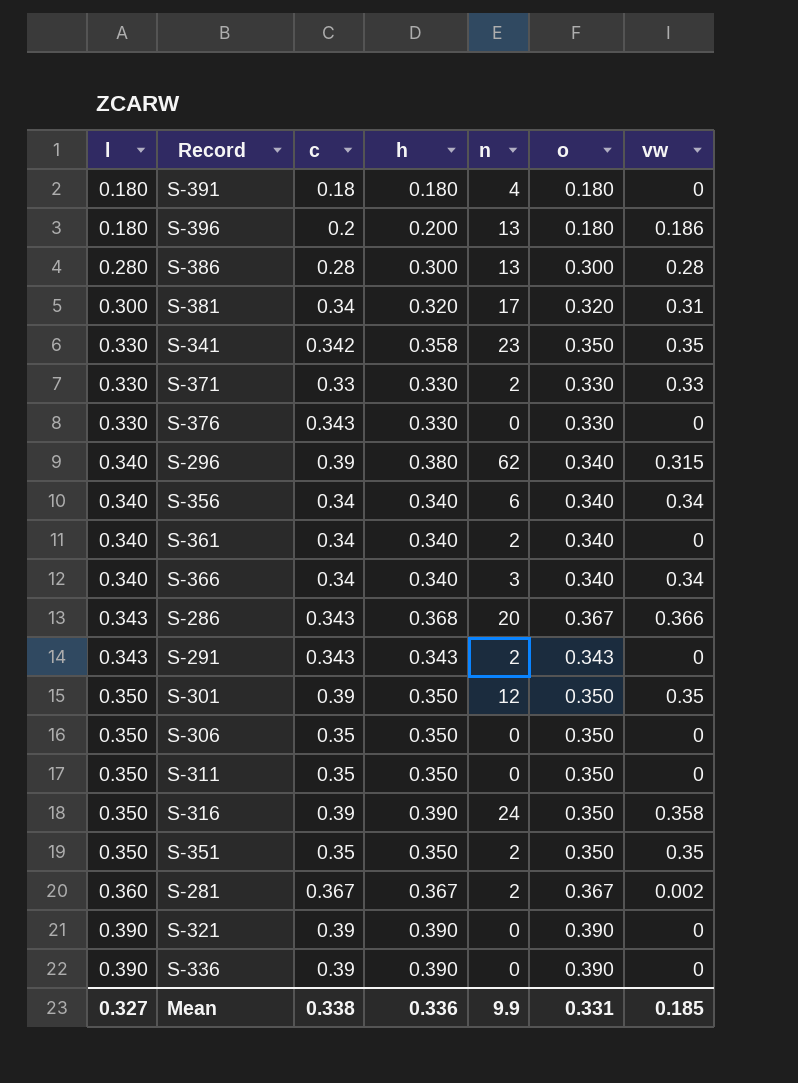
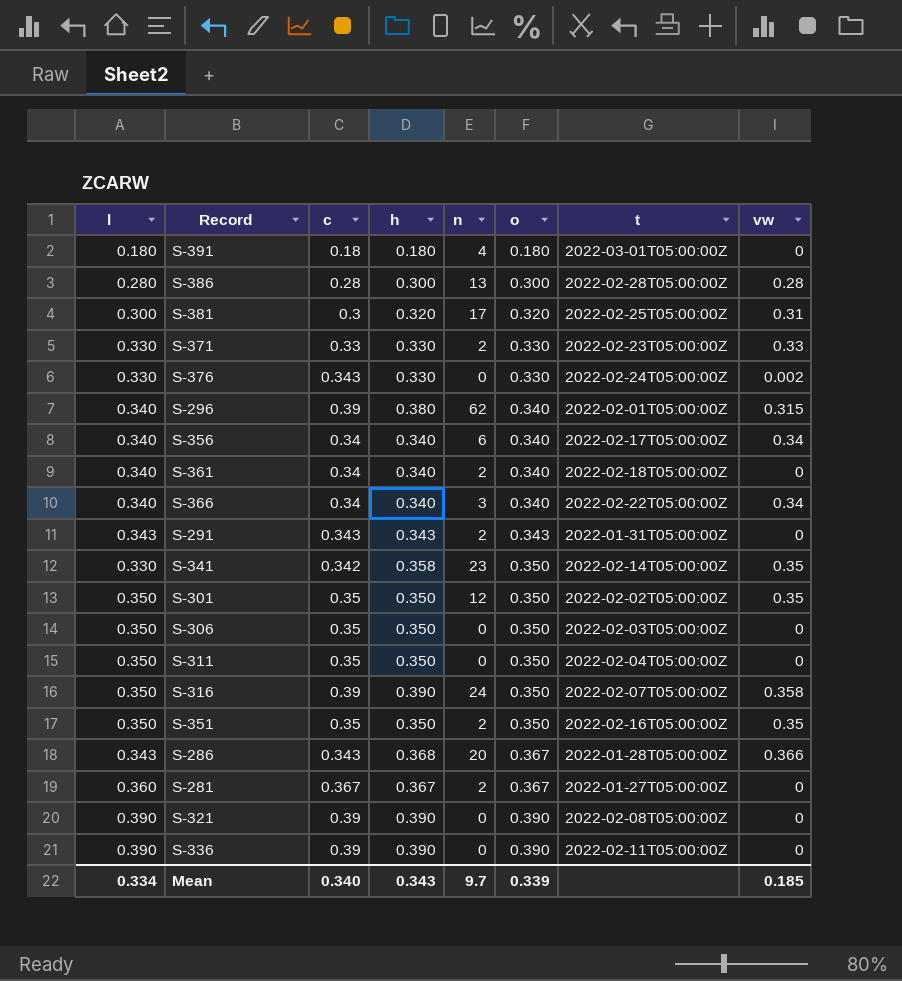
row order: l ascending -> o ascending
column t | position: none -> 7
row S-396: 0.180 | 0.2 | 0.200 | 13 | 0.180 | 0.186 -> none
S-381 | c: 0.34 -> 0.3
S-376 | vw: 0 -> 0.002
S-301 | c: 0.39 -> 0.35
S-281 | vw: 0.002 -> 0
Mean | l: 0.327 -> 0.334
Mean | c: 0.338 -> 0.340
Mean | h: 0.336 -> 0.343
Mean | n: 9.9 -> 9.7
Mean | o: 0.331 -> 0.339

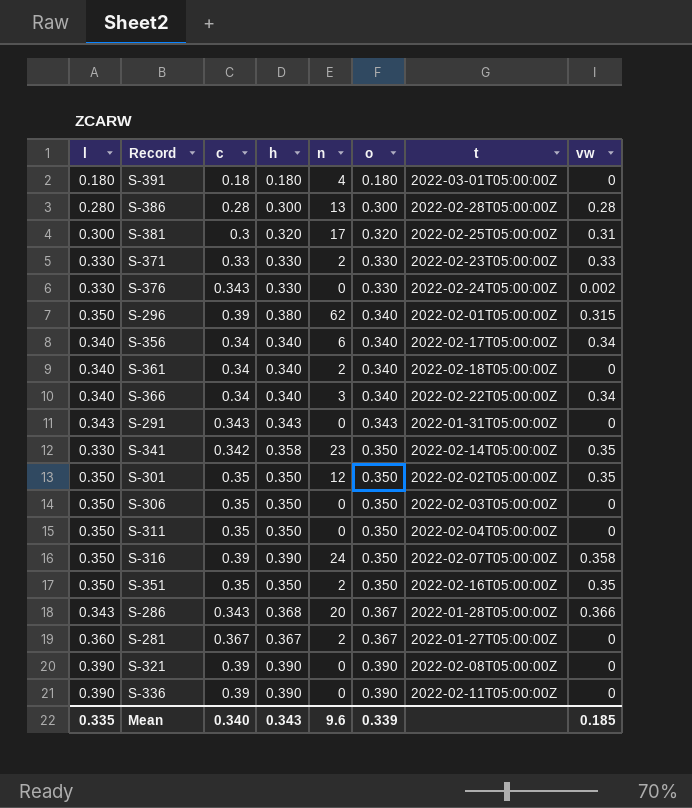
S-296 | l: 0.340 -> 0.350
S-291 | n: 2 -> 0
Mean | l: 0.334 -> 0.335
Mean | n: 9.7 -> 9.6

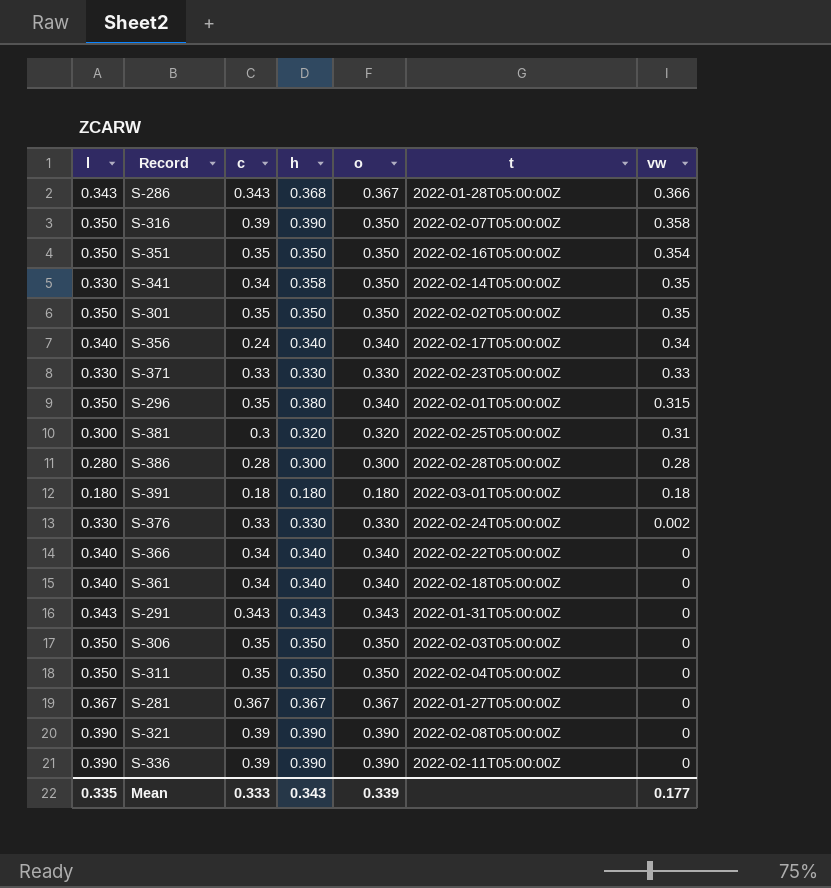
row order: o ascending -> vw descending
column n | position: 5 -> none
S-351 | vw: 0.35 -> 0.354
S-341 | c: 0.342 -> 0.34
S-356 | c: 0.34 -> 0.24
S-296 | c: 0.39 -> 0.35
S-391 | vw: 0 -> 0.18
S-376 | c: 0.343 -> 0.33
S-366 | vw: 0.34 -> 0
S-281 | l: 0.360 -> 0.367
Mean | c: 0.340 -> 0.333
Mean | vw: 0.185 -> 0.177

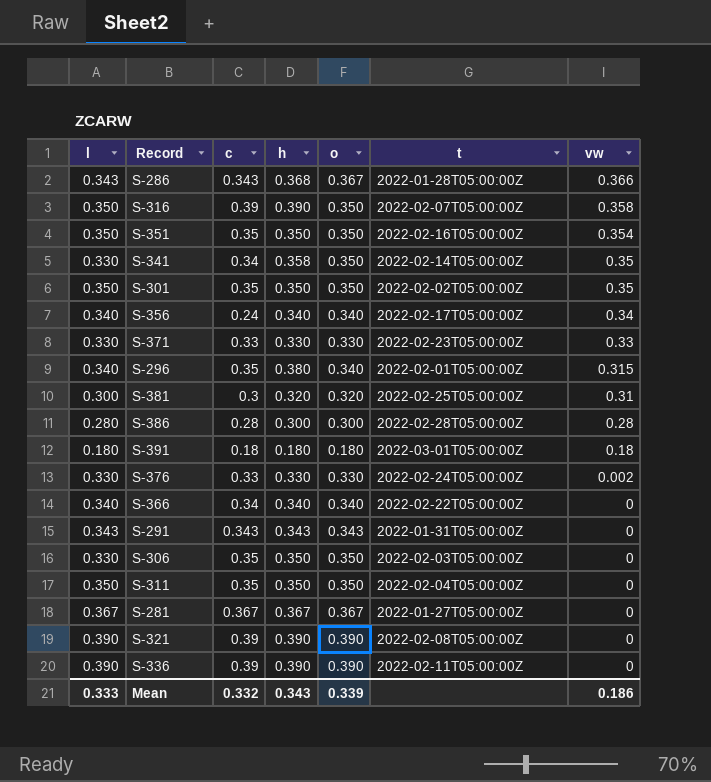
row S-361: 0.340 | 0.34 | 0.340 | 0.340 | 2022-02-18T05:00:00Z | 0 -> none
S-296 | l: 0.350 -> 0.340
S-306 | l: 0.350 -> 0.330
Mean | l: 0.335 -> 0.333
Mean | c: 0.333 -> 0.332
Mean | vw: 0.177 -> 0.186

